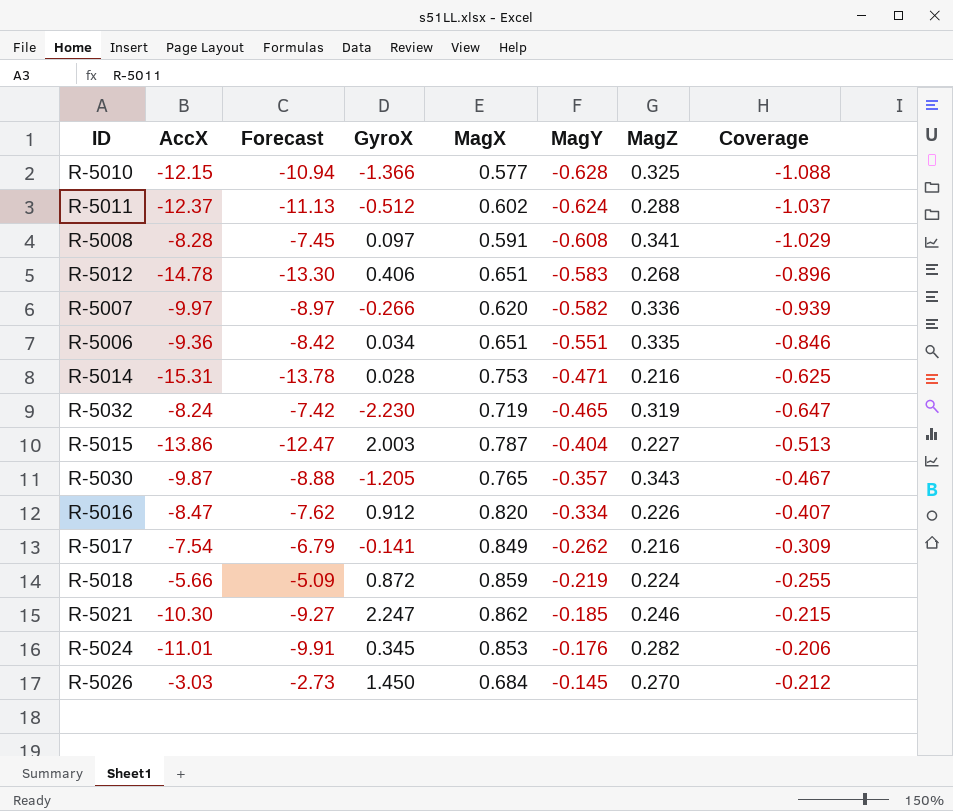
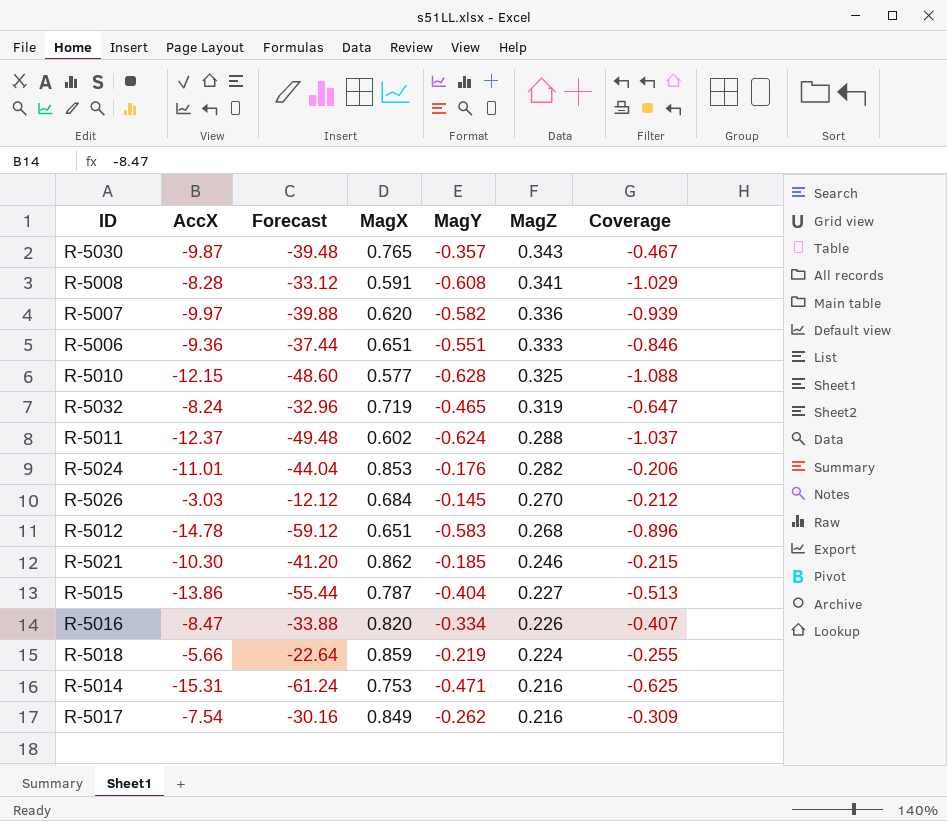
row order: MagY ascending -> MagZ descending
column GyroX | position: 4 -> none
column Forecast | formula: [AccX] * 0.9 -> [AccX] * 4
R-5006 | MagZ: 0.335 -> 0.333

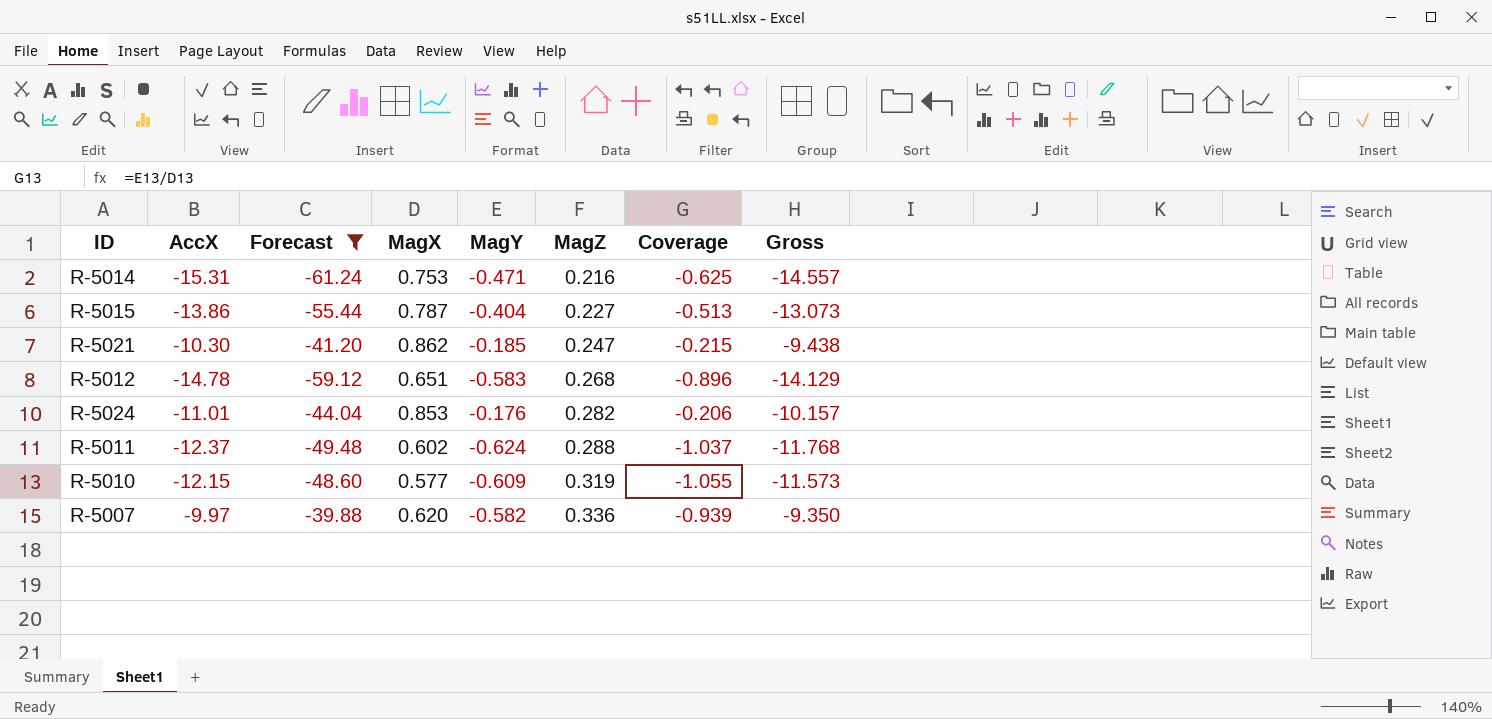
filter: none -> Forecast <= -39.88
row order: MagZ descending -> MagZ ascending
column Gross | formula: none -> [AccX] + [MagX]
R-5021 | MagZ: 0.246 -> 0.247
R-5010 | MagY: -0.628 -> -0.609
R-5010 | MagZ: 0.325 -> 0.319
R-5010 | Coverage: -1.088 -> -1.055

